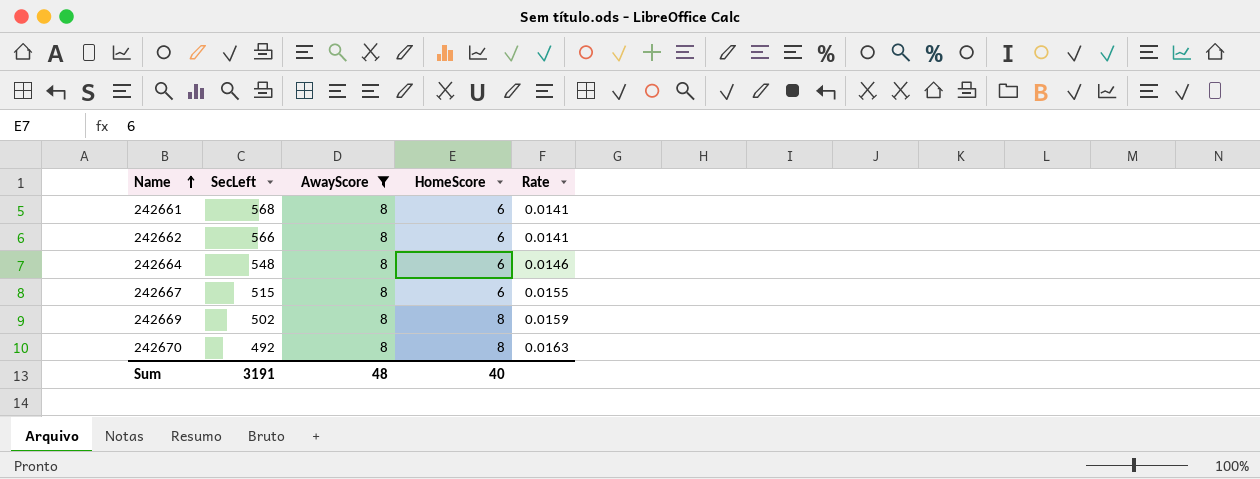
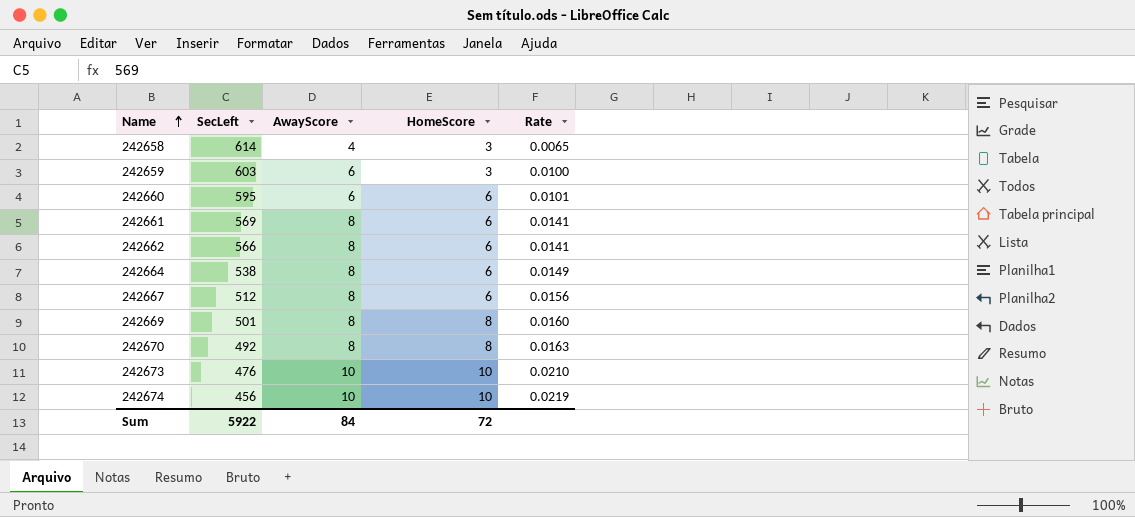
filter: AwayScore = 8 -> none
242661 | SecLeft: 568 -> 569
242664 | SecLeft: 548 -> 538
242664 | Rate: 0.0146 -> 0.0149
242667 | SecLeft: 515 -> 512
242667 | Rate: 0.0155 -> 0.0156
242669 | SecLeft: 502 -> 501
242669 | Rate: 0.0159 -> 0.0160
Sum | SecLeft: 3191 -> 5922
Sum | AwayScore: 48 -> 84
Sum | HomeScore: 40 -> 72

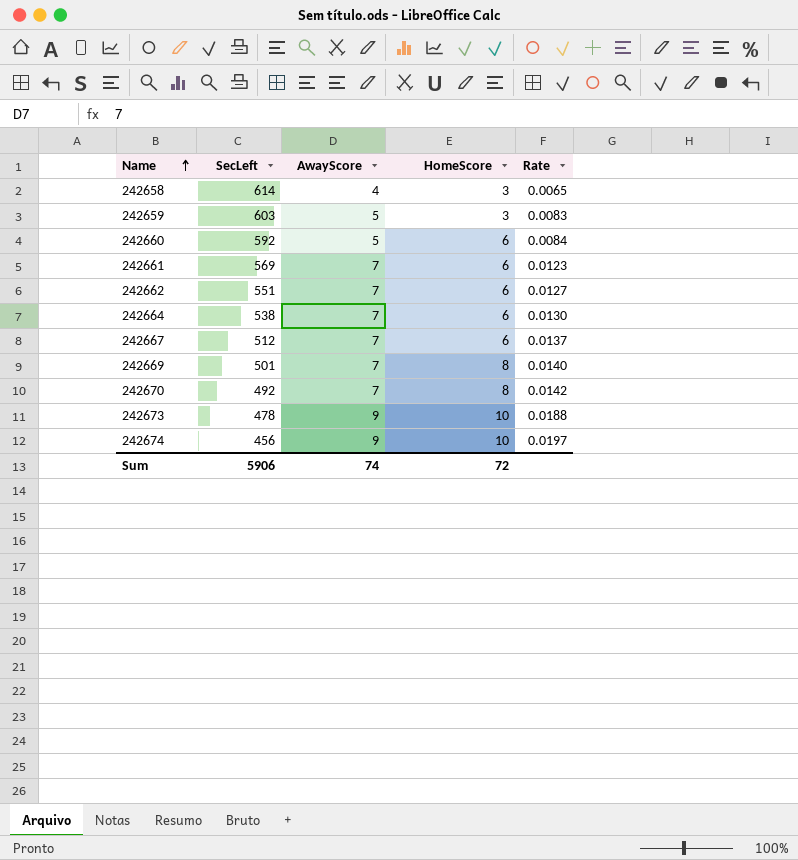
242659 | AwayScore: 6 -> 5
242659 | Rate: 0.0100 -> 0.0083
242660 | SecLeft: 595 -> 592
242660 | AwayScore: 6 -> 5
242660 | Rate: 0.0101 -> 0.0084
242661 | AwayScore: 8 -> 7
242661 | Rate: 0.0141 -> 0.0123
242662 | SecLeft: 566 -> 551
242662 | AwayScore: 8 -> 7
242662 | Rate: 0.0141 -> 0.0127
242664 | AwayScore: 8 -> 7
242664 | Rate: 0.0149 -> 0.0130
242667 | AwayScore: 8 -> 7
242667 | Rate: 0.0156 -> 0.0137
242669 | AwayScore: 8 -> 7
242669 | Rate: 0.0160 -> 0.0140
242670 | AwayScore: 8 -> 7
242670 | Rate: 0.0163 -> 0.0142
242673 | SecLeft: 476 -> 478
242673 | AwayScore: 10 -> 9
242673 | Rate: 0.0210 -> 0.0188
242674 | AwayScore: 10 -> 9
242674 | Rate: 0.0219 -> 0.0197
Sum | SecLeft: 5922 -> 5906
Sum | AwayScore: 84 -> 74

